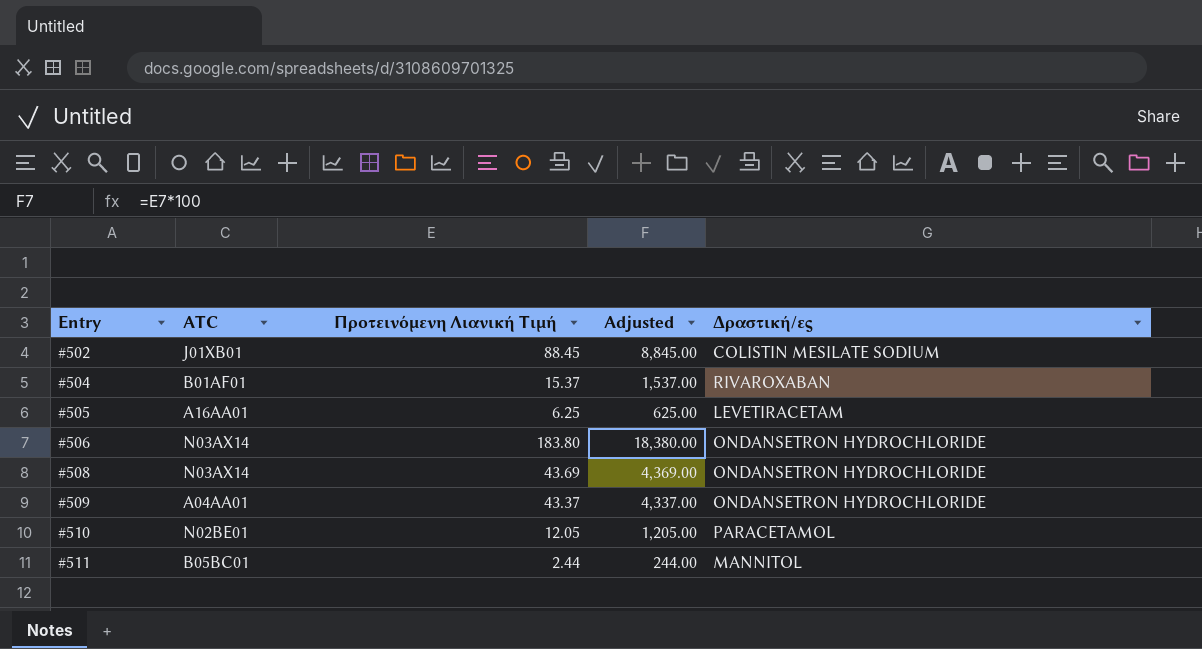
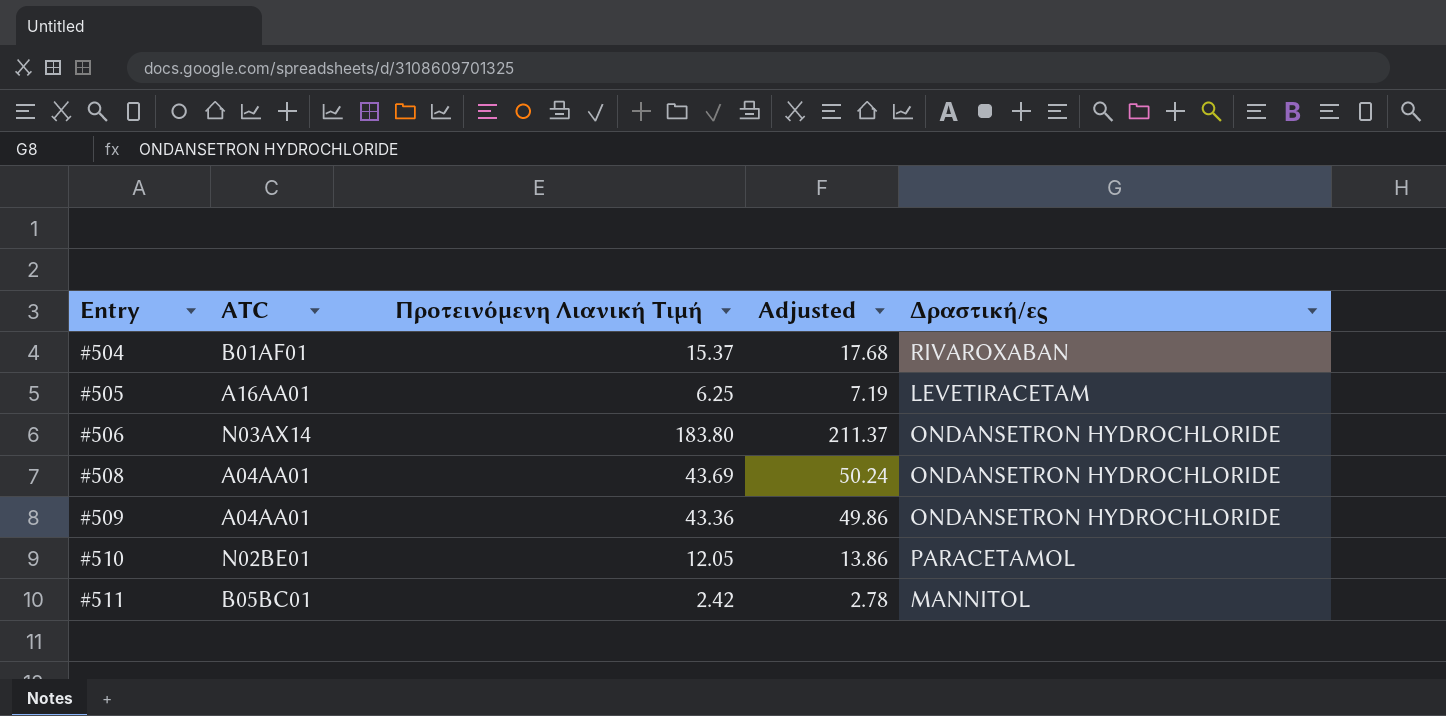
column Adjusted | formula: [Προτεινόμενη Λιανική Τιμή] * 100 -> [Προτεινόμενη Λιανική Τιμή] * 1.15
row #502: J01XB01 | 88.45 | 8,845.00 | COLISTIN MESILATE SODIUM -> none
#508 | ATC: N03AX14 -> A04AA01
#509 | Προτεινόμενη Λιανική Τιμή: 43.37 -> 43.36
#511 | Προτεινόμενη Λιανική Τιμή: 2.44 -> 2.42

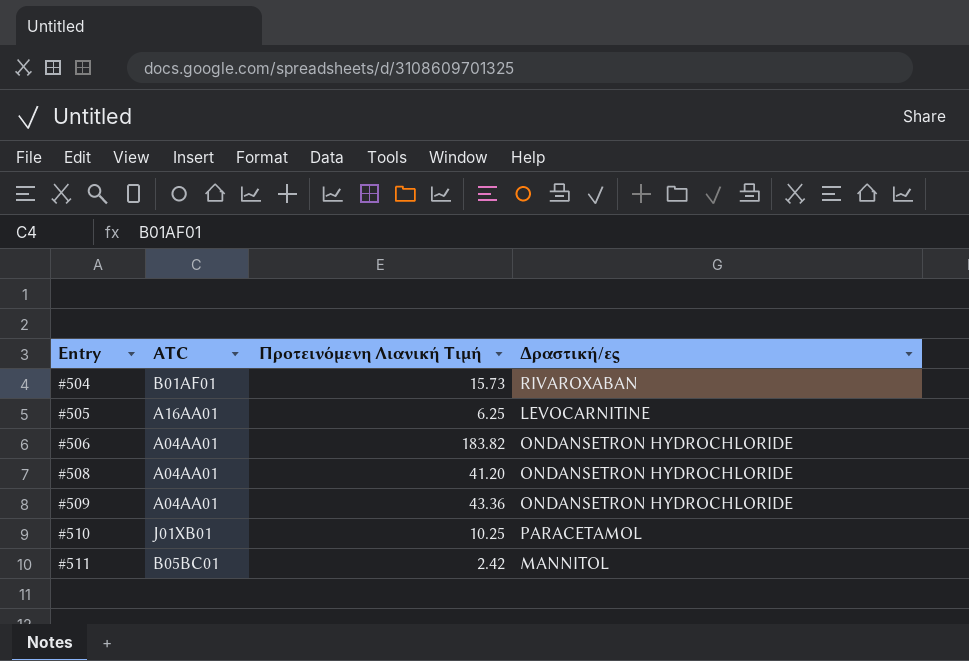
column Adjusted | formula: [Προτεινόμενη Λιανική Τιμή] * 1.15 -> none
#504 | Προτεινόμενη Λιανική Τιμή: 15.37 -> 15.73
#505 | Δραστική/ες: LEVETIRACETAM -> LEVOCARNITINE
#506 | ATC: N03AX14 -> A04AA01
#506 | Προτεινόμενη Λιανική Τιμή: 183.80 -> 183.82
#508 | Προτεινόμενη Λιανική Τιμή: 43.69 -> 41.20
#510 | ATC: N02BE01 -> J01XB01
#510 | Προτεινόμενη Λιανική Τιμή: 12.05 -> 10.25

